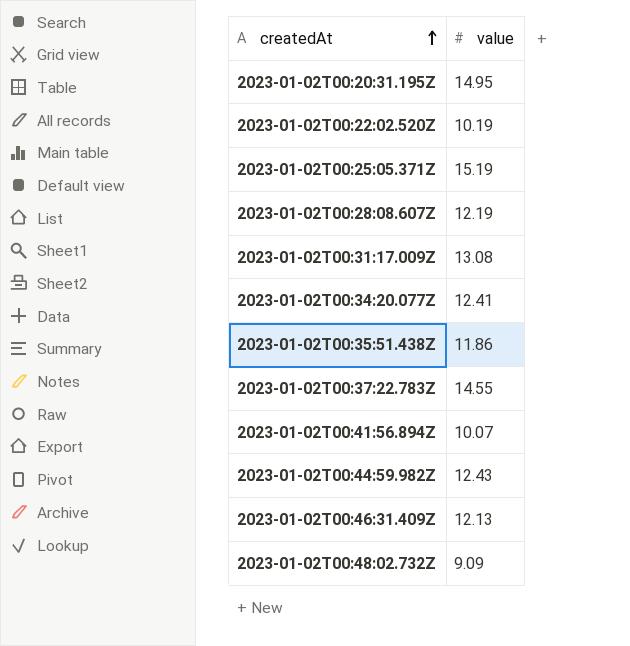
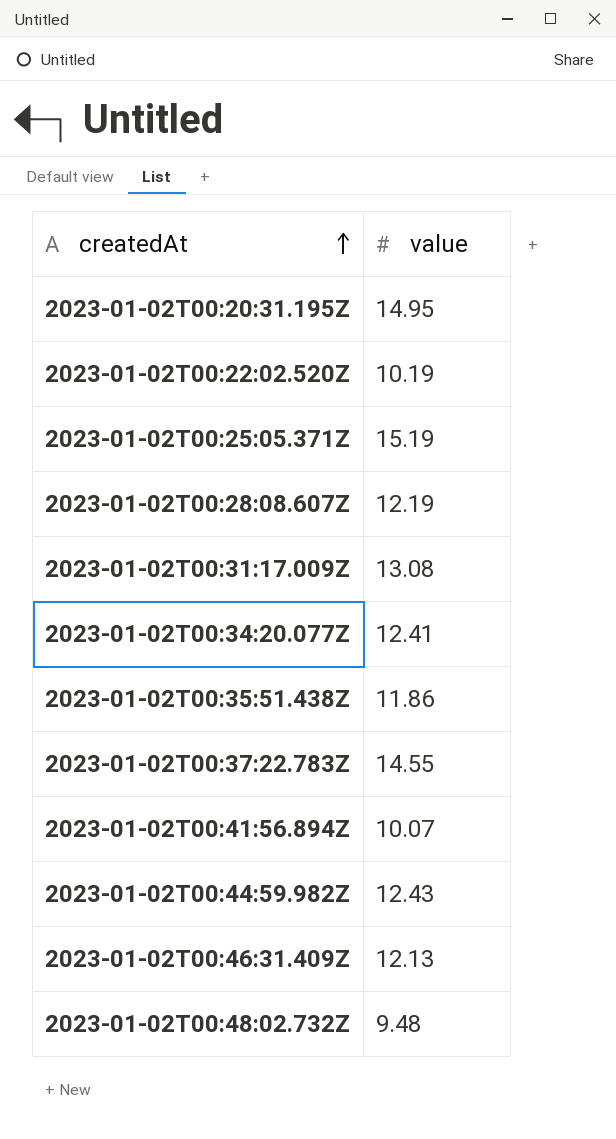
2023-01-02T00:48:02.732Z | value: 9.09 -> 9.48

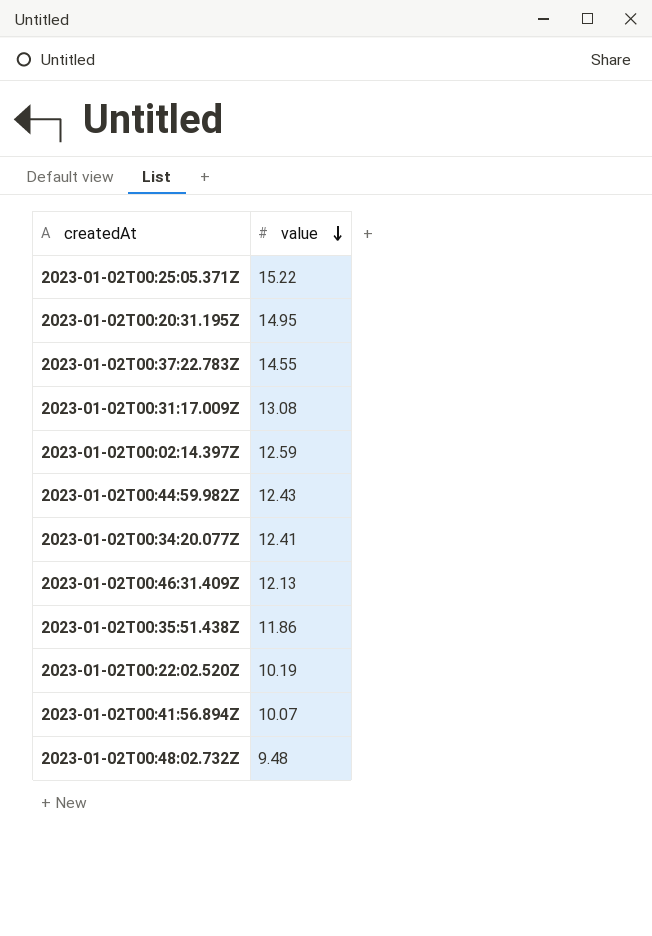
row order: createdAt ascending -> value descending
row 2023-01-02T00:28:08.607Z: 12.19 -> none
2023-01-02T00:25:05.371Z | value: 15.19 -> 15.22
row 2023-01-02T00:02:14.397Z: none -> 12.59

